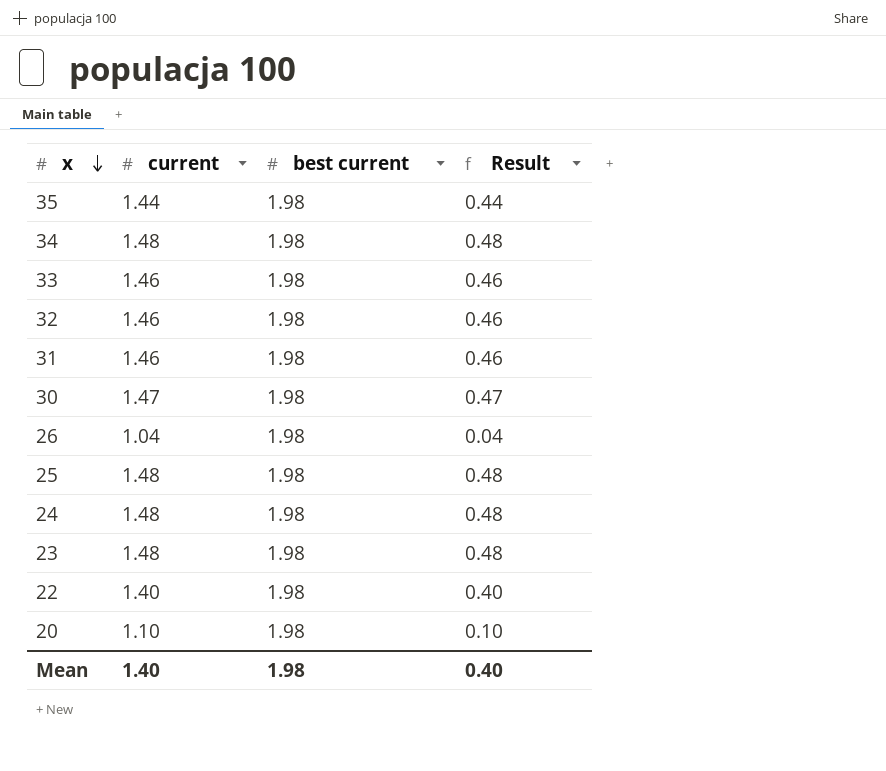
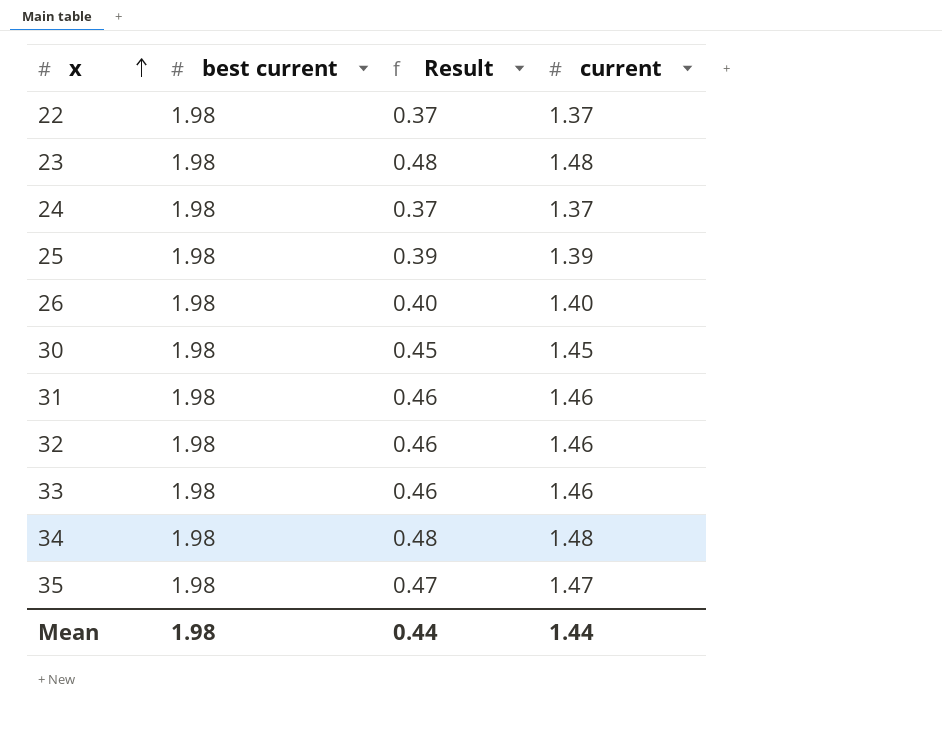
row order: x descending -> x ascending
column current | position: 2 -> 4
row 20: 1.10 | 1.98 | 0.10 -> none
22 | Result: 0.40 -> 0.37
22 | current: 1.40 -> 1.37
24 | Result: 0.48 -> 0.37
24 | current: 1.48 -> 1.37
25 | Result: 0.48 -> 0.39
25 | current: 1.48 -> 1.39
26 | Result: 0.04 -> 0.40
26 | current: 1.04 -> 1.40
30 | Result: 0.47 -> 0.45
30 | current: 1.47 -> 1.45
35 | Result: 0.44 -> 0.47
35 | current: 1.44 -> 1.47
Mean | Result: 0.40 -> 0.44
Mean | current: 1.40 -> 1.44

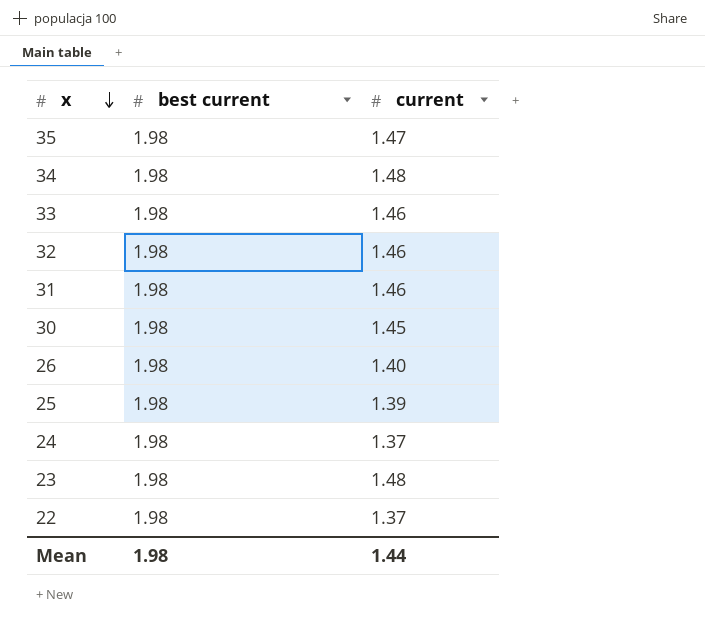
row order: x ascending -> x descending
column Result | formula: [current] - 1 -> none

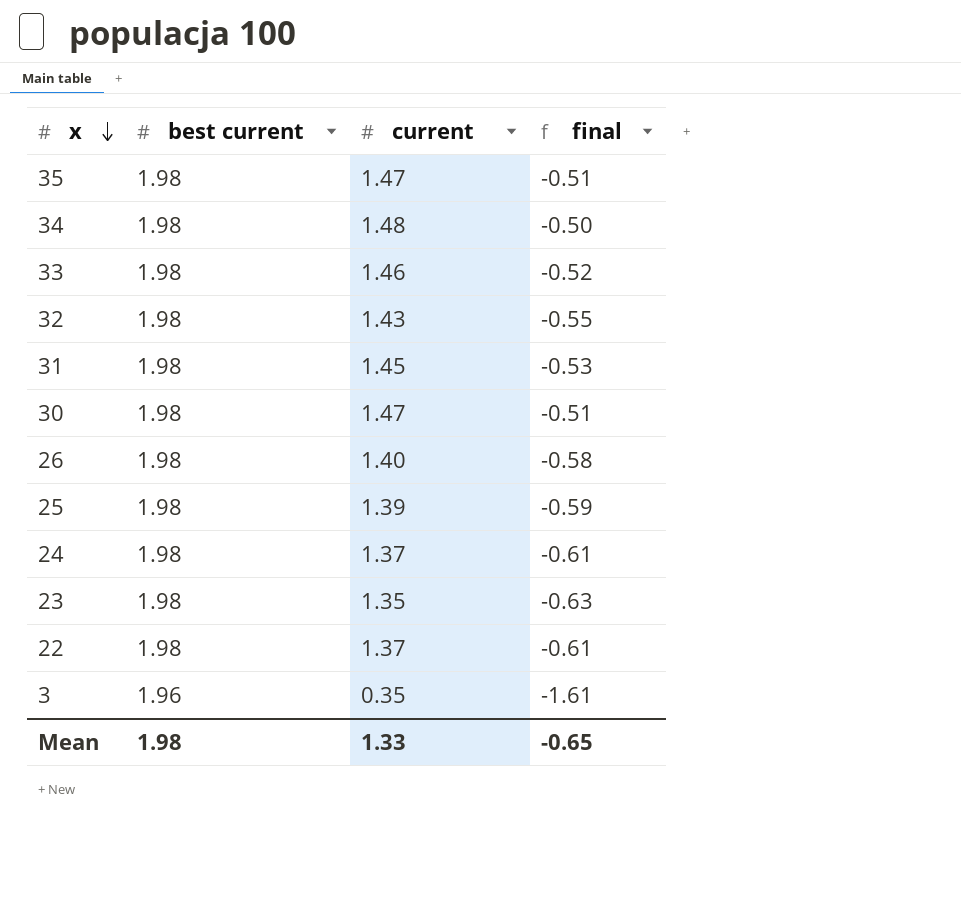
column final | formula: none -> [current] - [best current]
32 | current: 1.46 -> 1.43
31 | current: 1.46 -> 1.45
30 | current: 1.45 -> 1.47
23 | current: 1.48 -> 1.35
row 3: none -> 1.96 | 0.35 | -1.61
Mean | current: 1.44 -> 1.33

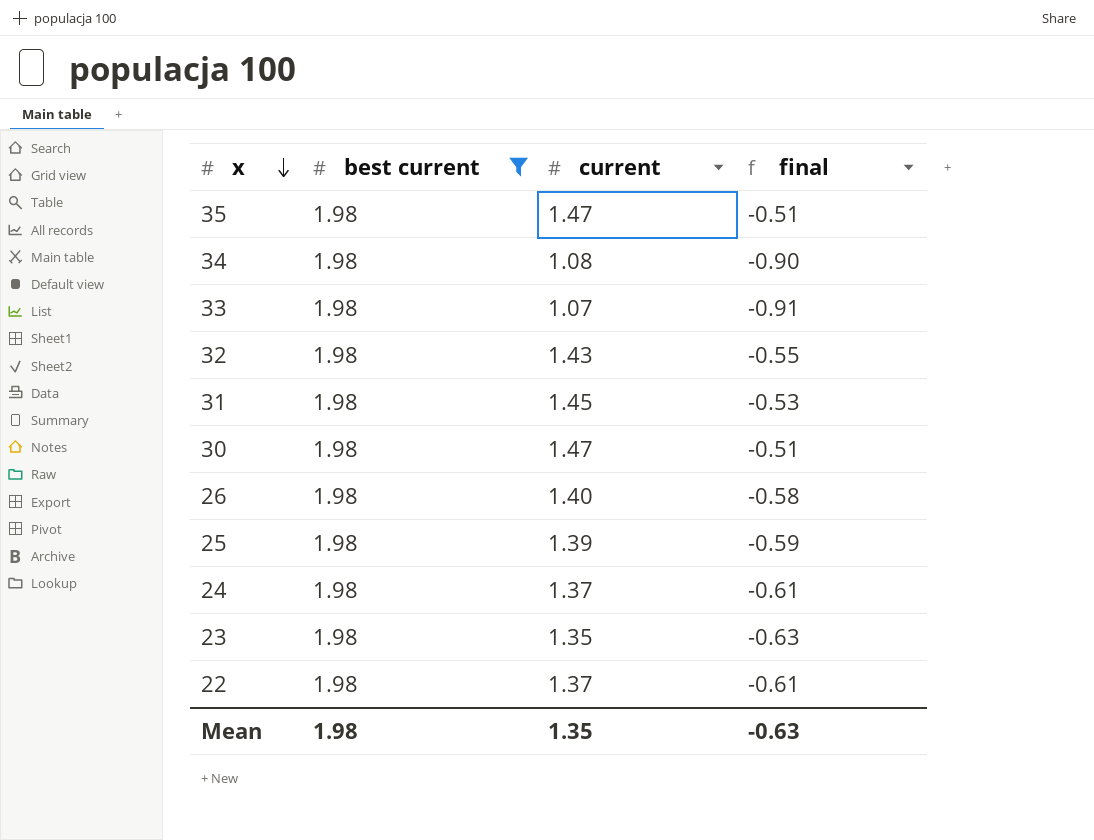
filter: none -> best current = 1.98
34 | current: 1.48 -> 1.08
34 | final: -0.50 -> -0.90
33 | current: 1.46 -> 1.07
33 | final: -0.52 -> -0.91
Mean | current: 1.33 -> 1.35
Mean | final: -0.65 -> -0.63

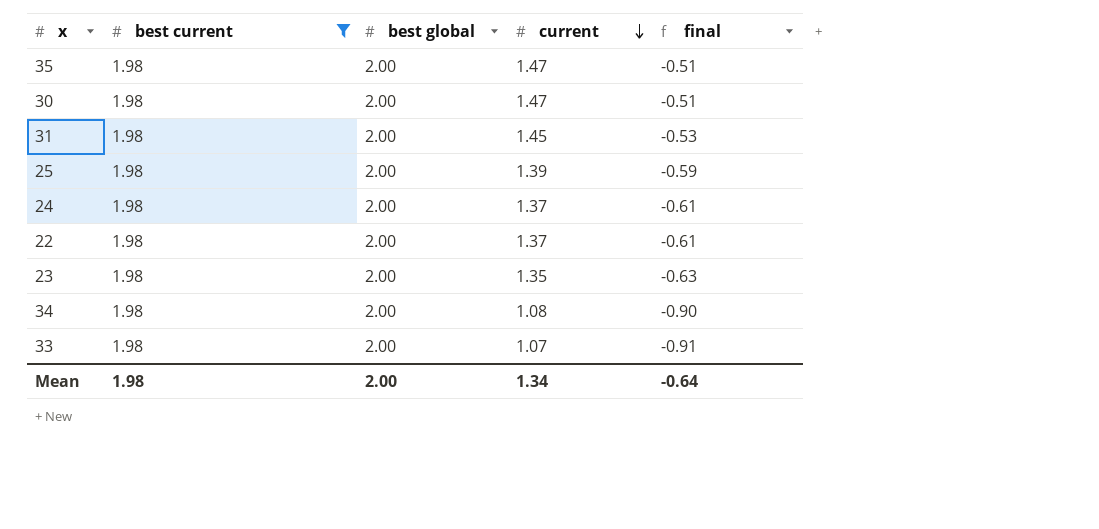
row order: x descending -> current descending
column best global | position: none -> 3
row 32: 1.98 | 1.43 | -0.55 -> none
row 26: 1.98 | 1.40 | -0.58 -> none
Mean | current: 1.35 -> 1.34
Mean | final: -0.63 -> -0.64

